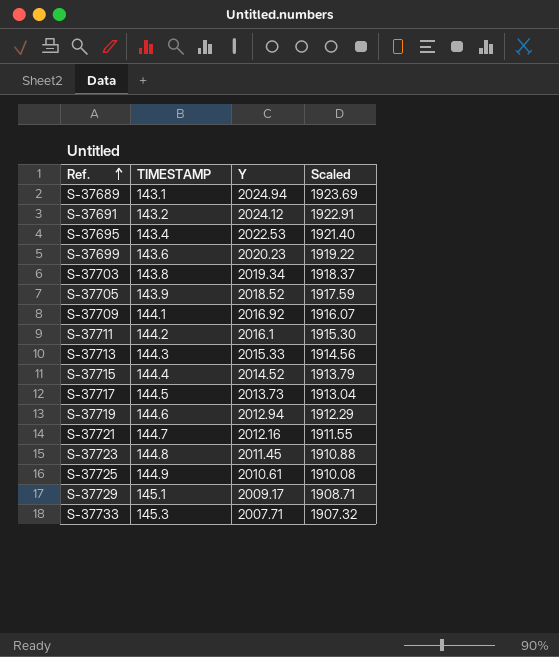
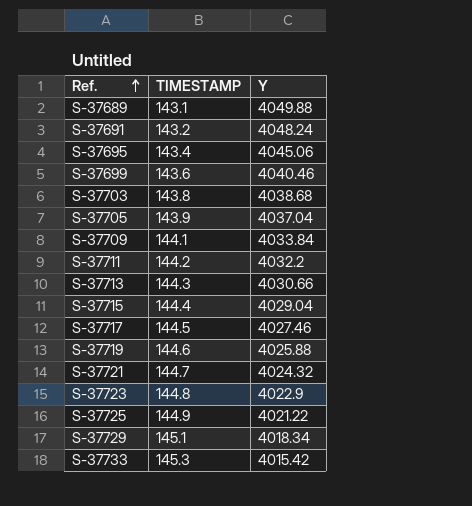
column Scaled | formula: [Y] * 0.95 -> none
S-37689 | Y: 2024.94 -> 4049.88
S-37691 | Y: 2024.12 -> 4048.24
S-37695 | Y: 2022.53 -> 4045.06
S-37699 | Y: 2020.23 -> 4040.46
S-37703 | Y: 2019.34 -> 4038.68
S-37705 | Y: 2018.52 -> 4037.04
S-37709 | Y: 2016.92 -> 4033.84
S-37711 | Y: 2016.1 -> 4032.2
S-37713 | Y: 2015.33 -> 4030.66
S-37715 | Y: 2014.52 -> 4029.04
S-37717 | Y: 2013.73 -> 4027.46
S-37719 | Y: 2012.94 -> 4025.88
S-37721 | Y: 2012.16 -> 4024.32
S-37723 | Y: 2011.45 -> 4022.9
S-37725 | Y: 2010.61 -> 4021.22
S-37729 | Y: 2009.17 -> 4018.34
S-37733 | Y: 2007.71 -> 4015.42

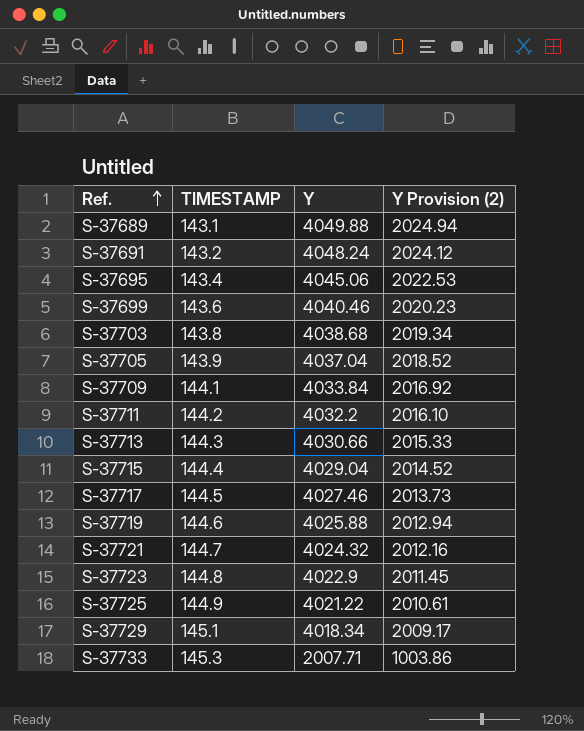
column Y Provision (2) | formula: none -> [Y] * 0.5
S-37733 | Y: 4015.42 -> 2007.71

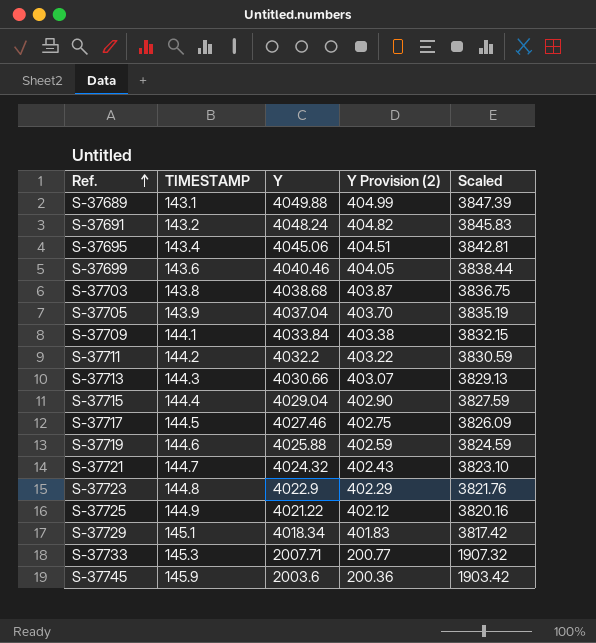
column Y Provision (2) | formula: [Y] * 0.5 -> [Y] * 0.1
column Scaled | formula: none -> [Y] * 0.95
row S-37745: none -> 145.9 | 2003.6 | 200.36 | 1903.42

